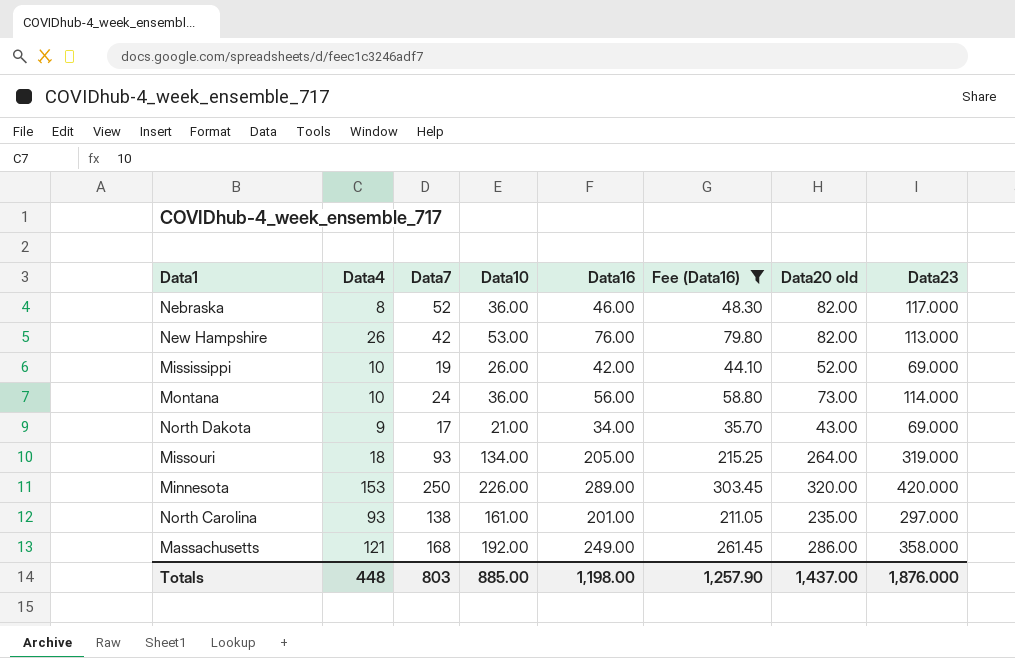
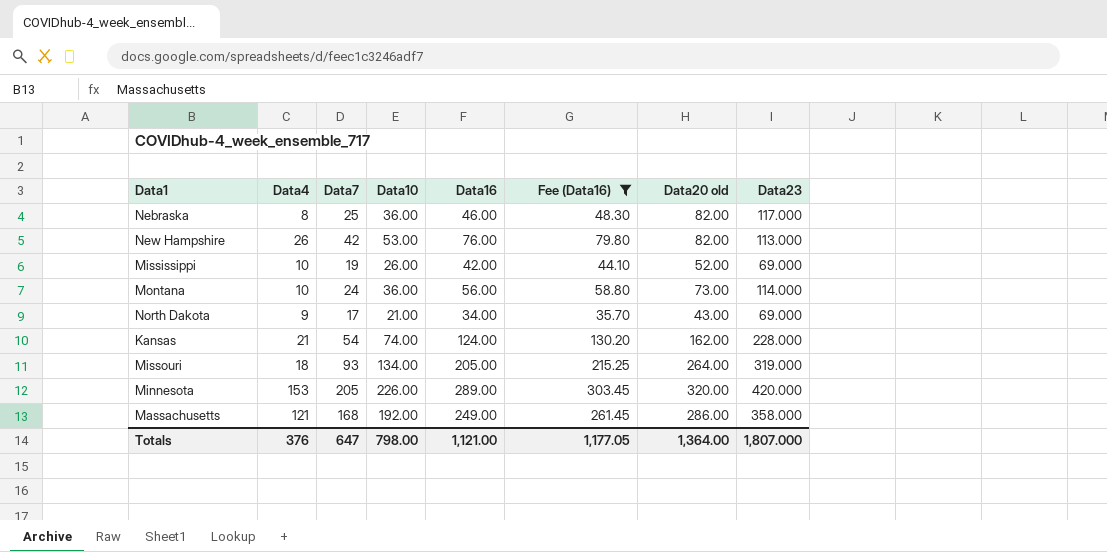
row North Carolina: 93 | 138 | 161.00 | 201.00 | 211.05 | 235.00 | 297.000 -> none
Nebraska | Data7: 52 -> 25
row Kansas: none -> 21 | 54 | 74.00 | 124.00 | 130.20 | 162.00 | 228.000
Minnesota | Data7: 250 -> 205
Totals | Data4: 448 -> 376
Totals | Data7: 803 -> 647
Totals | Data10: 885.00 -> 798.00
Totals | Data16: 1,198.00 -> 1,121.00
Totals | Fee (Data16): 1,257.90 -> 1,177.05
Totals | Data20 old: 1,437.00 -> 1,364.00
Totals | Data23: 1,876.000 -> 1,807.000

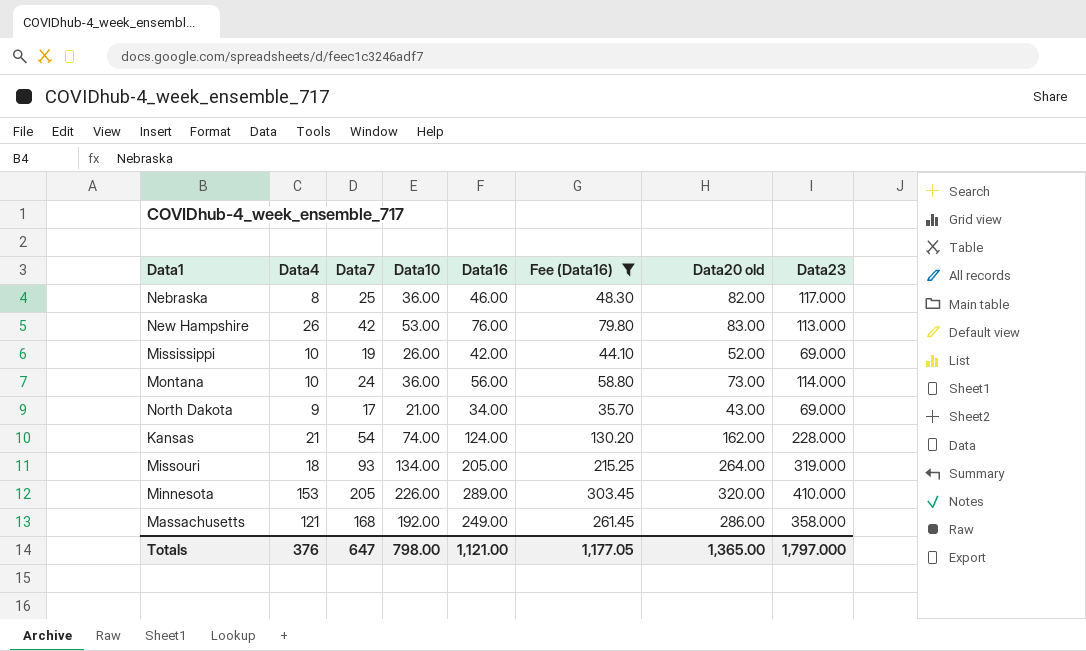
New Hampshire | Data20 old: 82.00 -> 83.00
Minnesota | Data23: 420.000 -> 410.000
Totals | Data20 old: 1,364.00 -> 1,365.00
Totals | Data23: 1,807.000 -> 1,797.000

